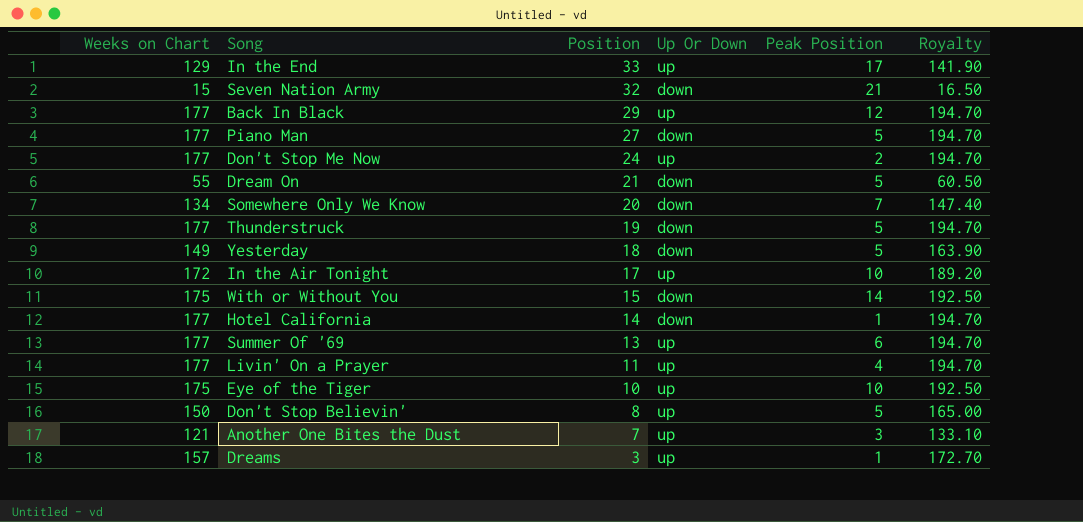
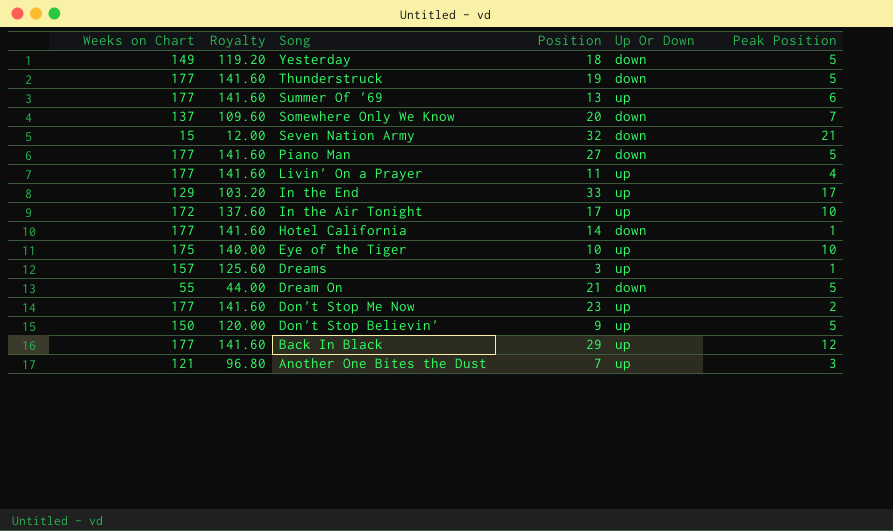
row order: Position descending -> Song descending
column Royalty | formula: [Weeks on Chart] * 1.1 -> [Weeks on Chart] * 0.8
column Royalty | position: 6 -> 2
row With or Without You: 175 | 15 | down | 14 | 192.50 -> none
Somewhere Only We Know | Weeks on Chart: 134 -> 137
Don't Stop Me Now | Position: 24 -> 23
Don't Stop Believin' | Position: 8 -> 9

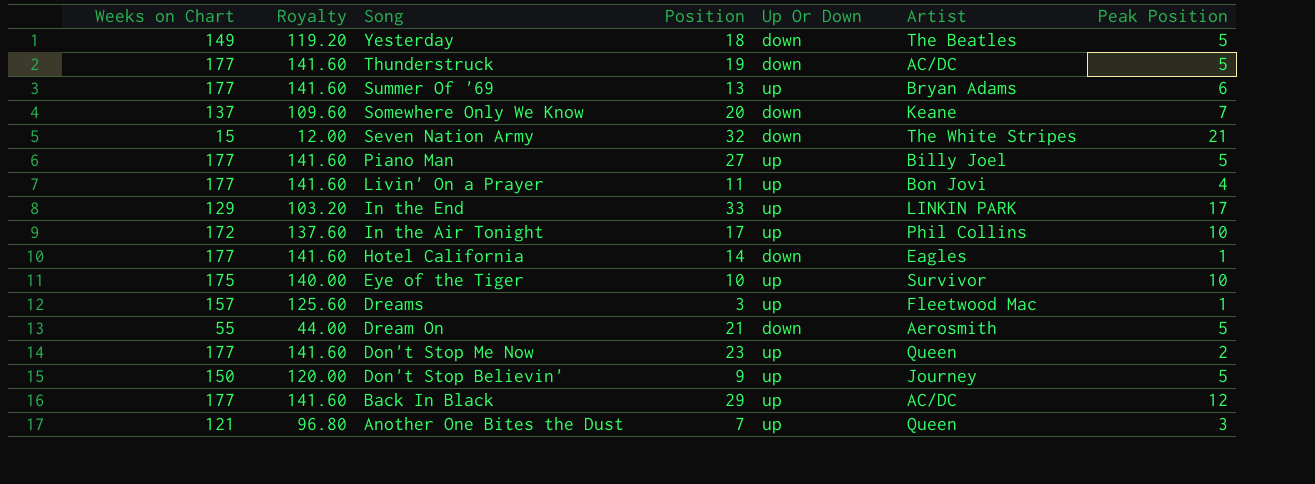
column Artist | position: none -> 6
Piano Man | Up Or Down: down -> up

